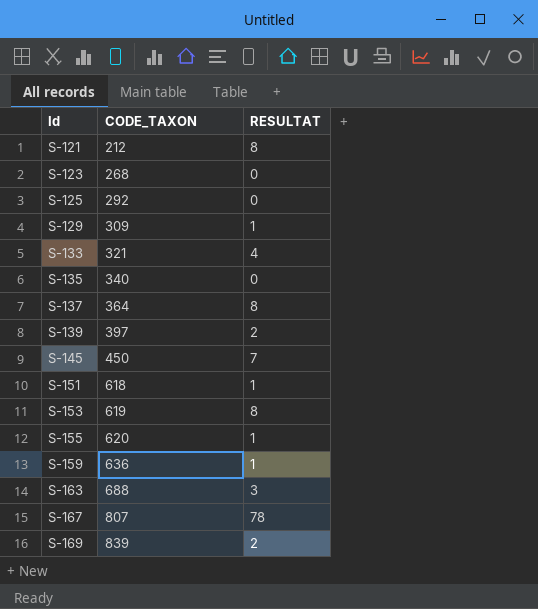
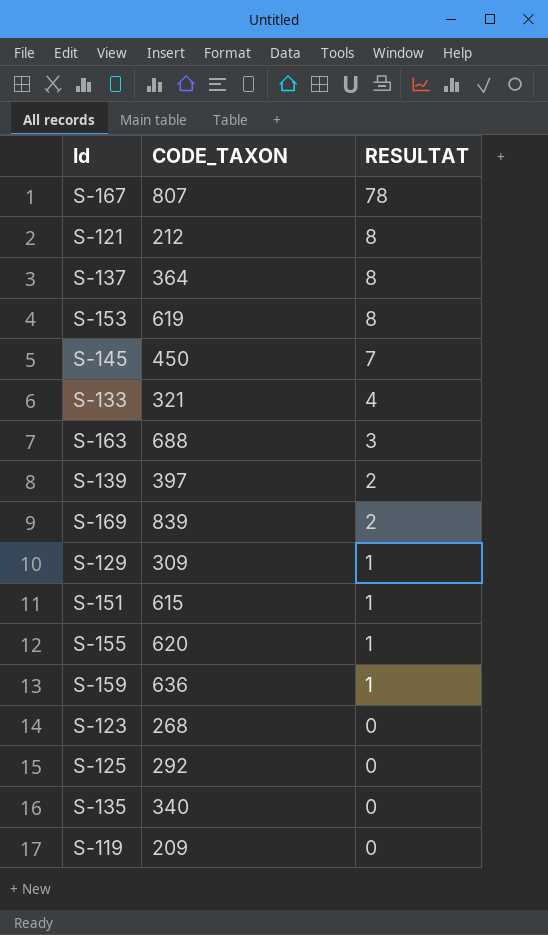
row order: Id ascending -> RESULTAT descending
S-151 | CODE_TAXON: 618 -> 615
row S-119: none -> 209 | 0

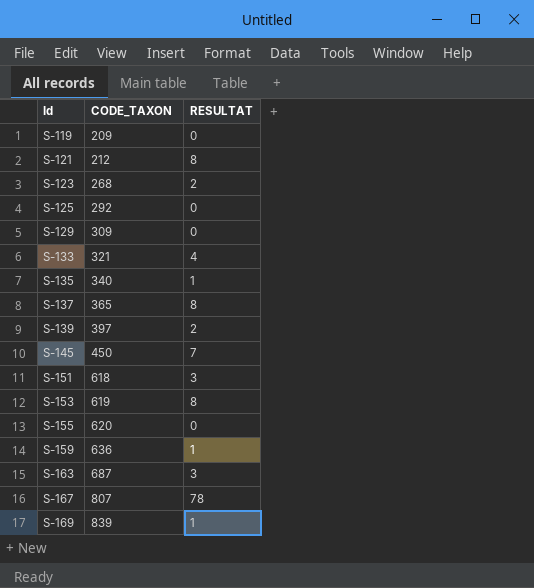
row order: RESULTAT descending -> Id ascending
S-123 | RESULTAT: 0 -> 2
S-129 | RESULTAT: 1 -> 0
S-135 | RESULTAT: 0 -> 1
S-137 | CODE_TAXON: 364 -> 365
S-151 | CODE_TAXON: 615 -> 618
S-151 | RESULTAT: 1 -> 3
S-155 | RESULTAT: 1 -> 0
S-163 | CODE_TAXON: 688 -> 687
S-169 | RESULTAT: 2 -> 1

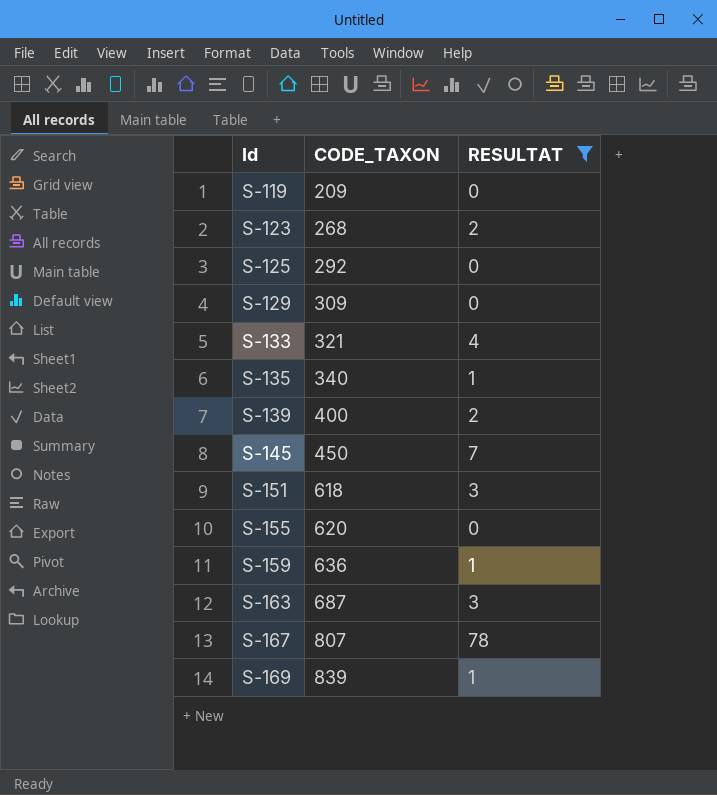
filter: none -> RESULTAT != 8
S-139 | CODE_TAXON: 397 -> 400

